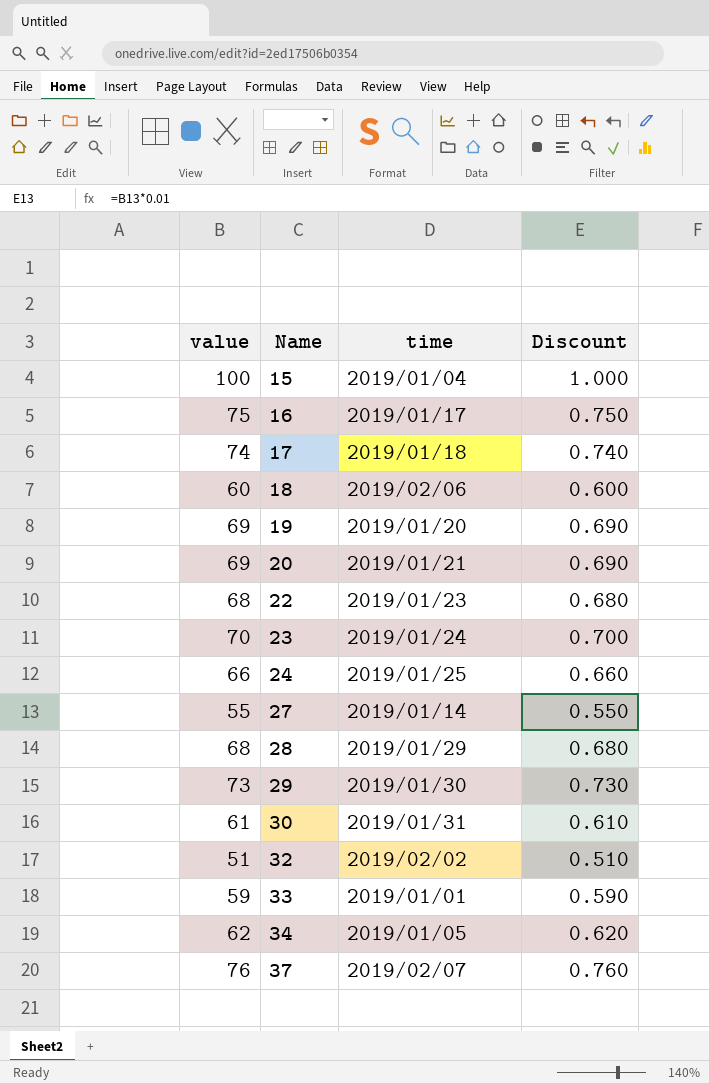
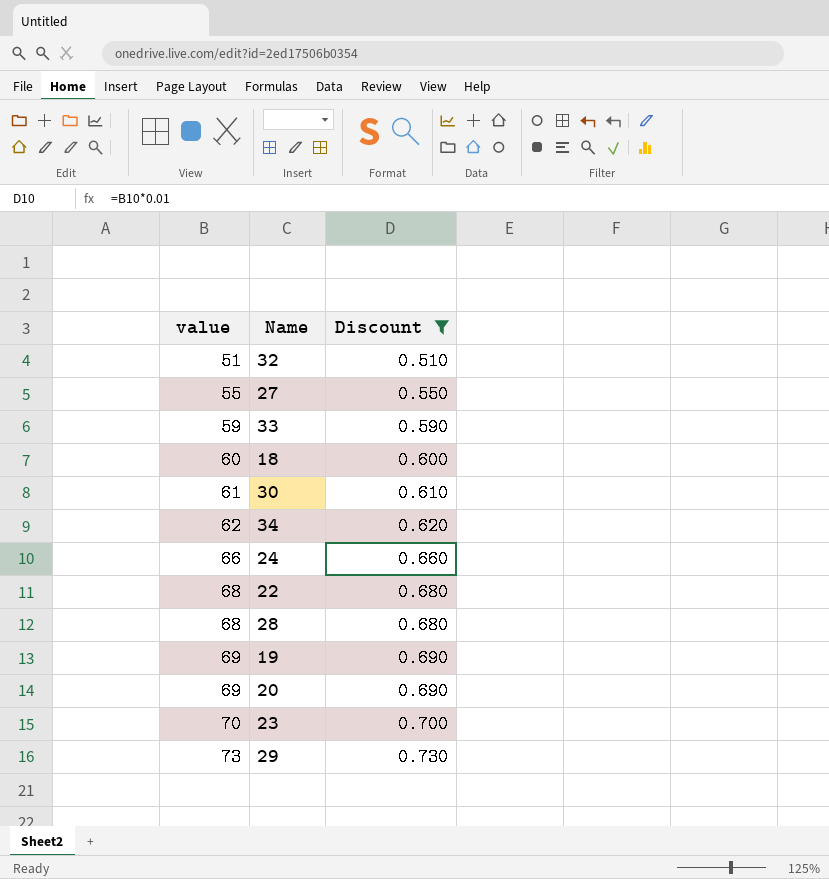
filter: none -> Discount <= 0.730
row order: Name ascending -> value ascending
column time | position: 3 -> none

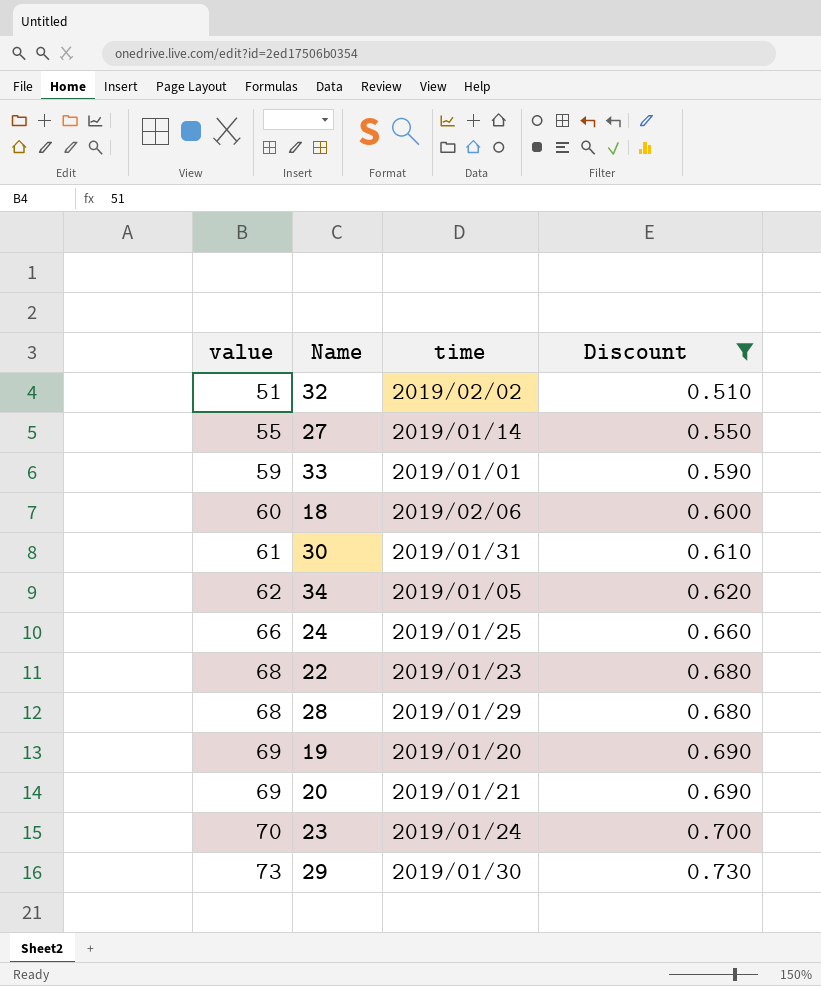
column time | position: none -> 3

